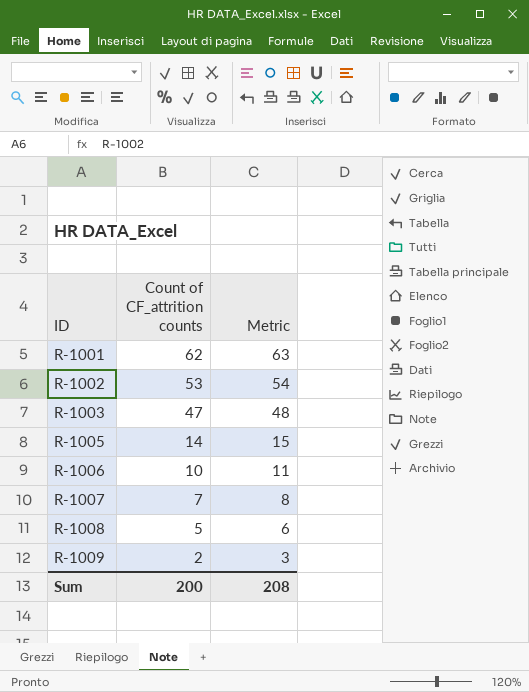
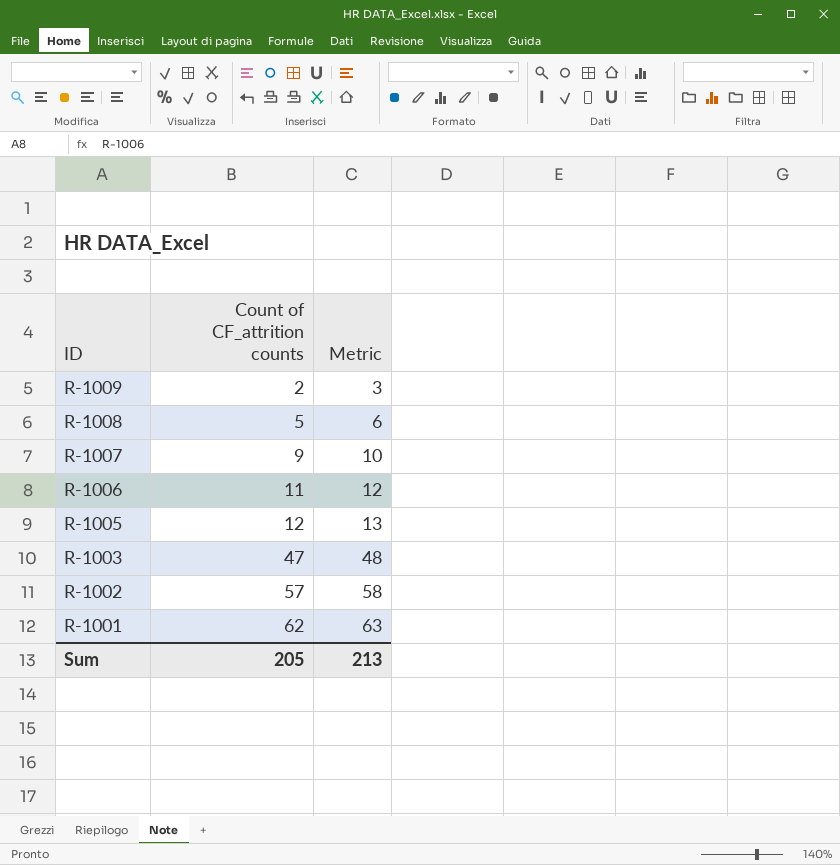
row order: ID ascending -> ID descending
R-1007 | Count of CF_attrition counts: 7 -> 9
R-1007 | Metric: 8 -> 10
R-1006 | Count of CF_attrition counts: 10 -> 11
R-1006 | Metric: 11 -> 12
R-1005 | Count of CF_attrition counts: 14 -> 12
R-1005 | Metric: 15 -> 13
R-1002 | Count of CF_attrition counts: 53 -> 57
R-1002 | Metric: 54 -> 58
Sum | Count of CF_attrition counts: 200 -> 205
Sum | Metric: 208 -> 213

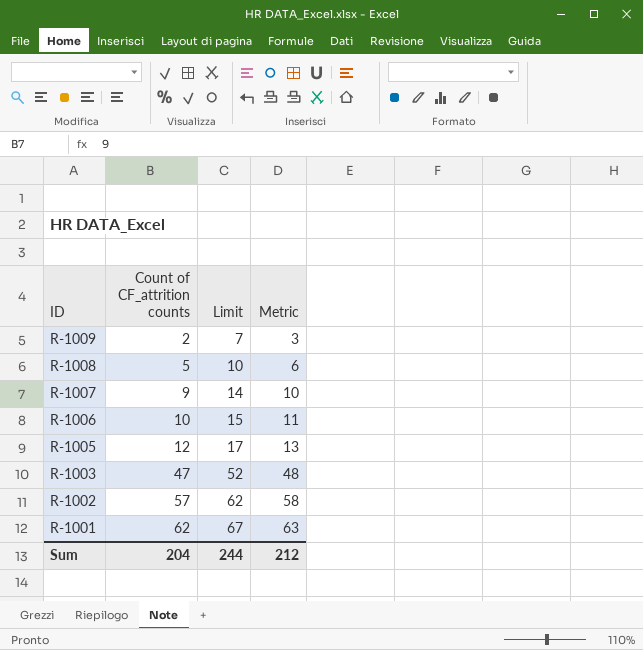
column Limit | formula: none -> [Count of CF_attrition counts] + 5
R-1006 | Count of CF_attrition counts: 11 -> 10
R-1006 | Metric: 12 -> 11
Sum | Count of CF_attrition counts: 205 -> 204
Sum | Metric: 213 -> 212

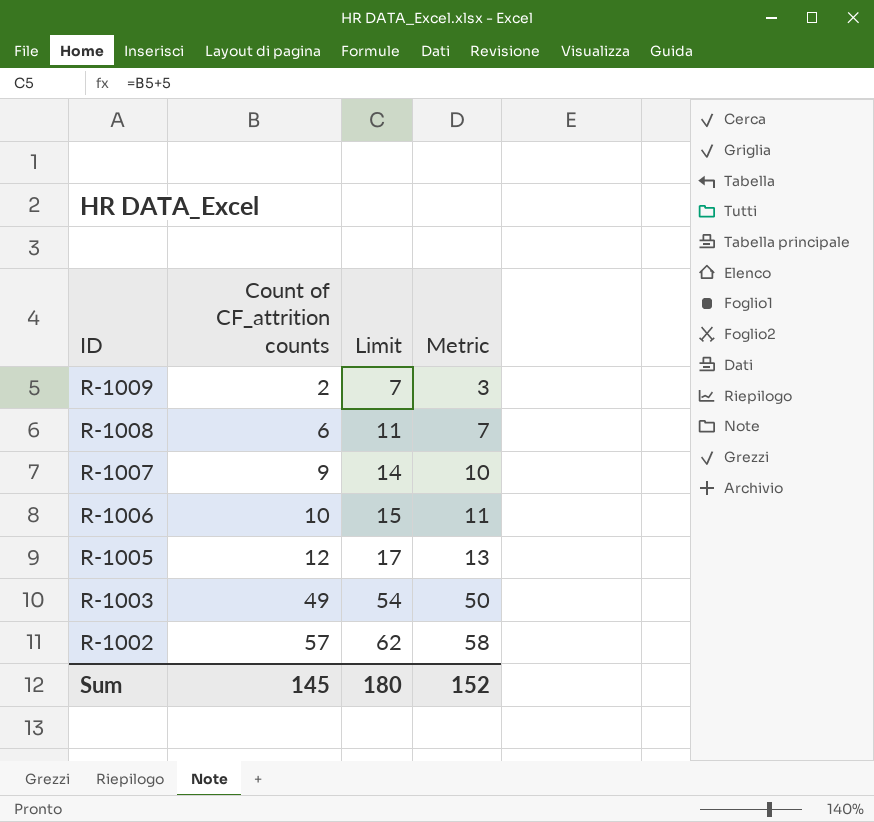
row R-1001: 62 | 67 | 63 -> none
R-1008 | Count of CF_attrition counts: 5 -> 6
R-1008 | Limit: 10 -> 11
R-1008 | Metric: 6 -> 7
R-1003 | Count of CF_attrition counts: 47 -> 49
R-1003 | Limit: 52 -> 54
R-1003 | Metric: 48 -> 50
Sum | Count of CF_attrition counts: 204 -> 145
Sum | Limit: 244 -> 180
Sum | Metric: 212 -> 152

